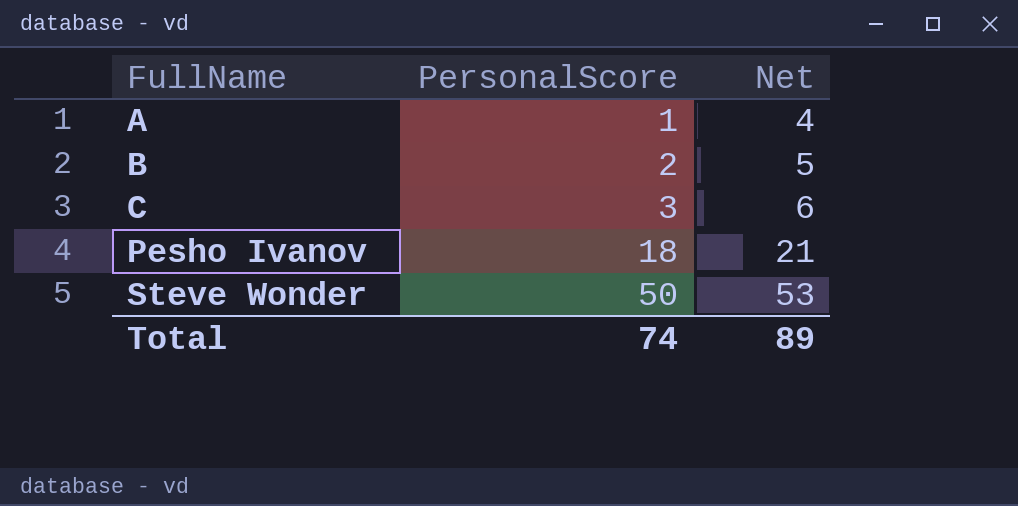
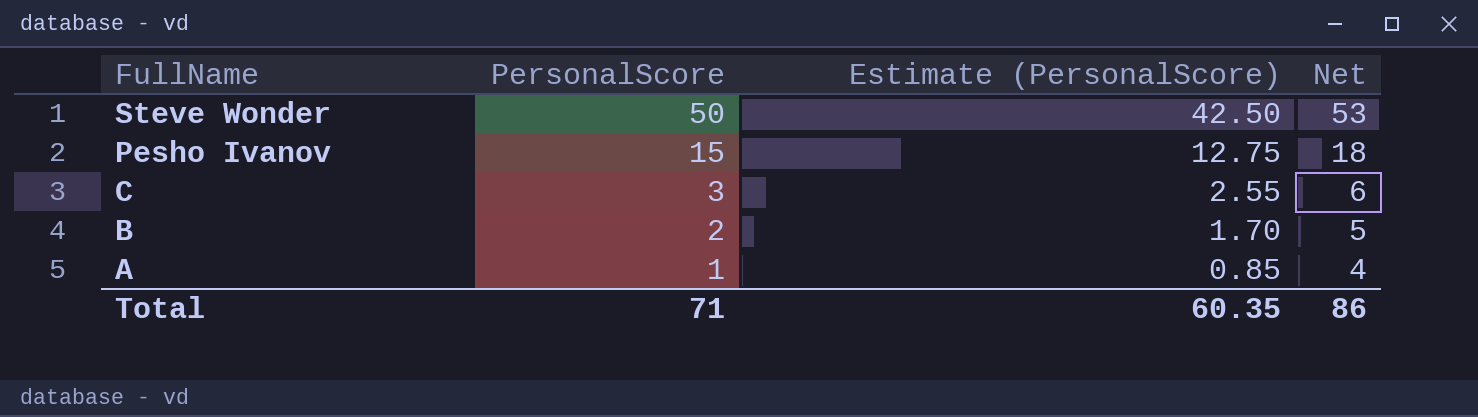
row order: FullName ascending -> FullName descending
column Estimate (PersonalScore) | formula: none -> [PersonalScore] * 0.85
Pesho Ivanov | PersonalScore: 18 -> 15
Pesho Ivanov | Net: 21 -> 18
Total | PersonalScore: 74 -> 71
Total | Net: 89 -> 86

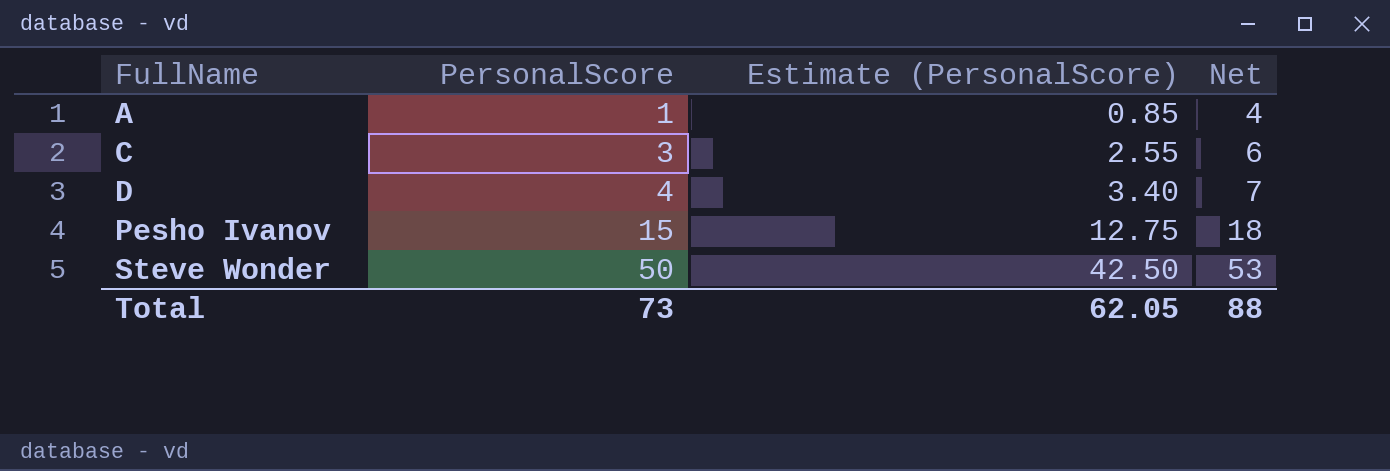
row order: FullName descending -> FullName ascending
row B: 2 | 1.70 | 5 -> none
row D: none -> 4 | 3.40 | 7
Total | PersonalScore: 71 -> 73
Total | Estimate (PersonalScore): 60.35 -> 62.05
Total | Net: 86 -> 88

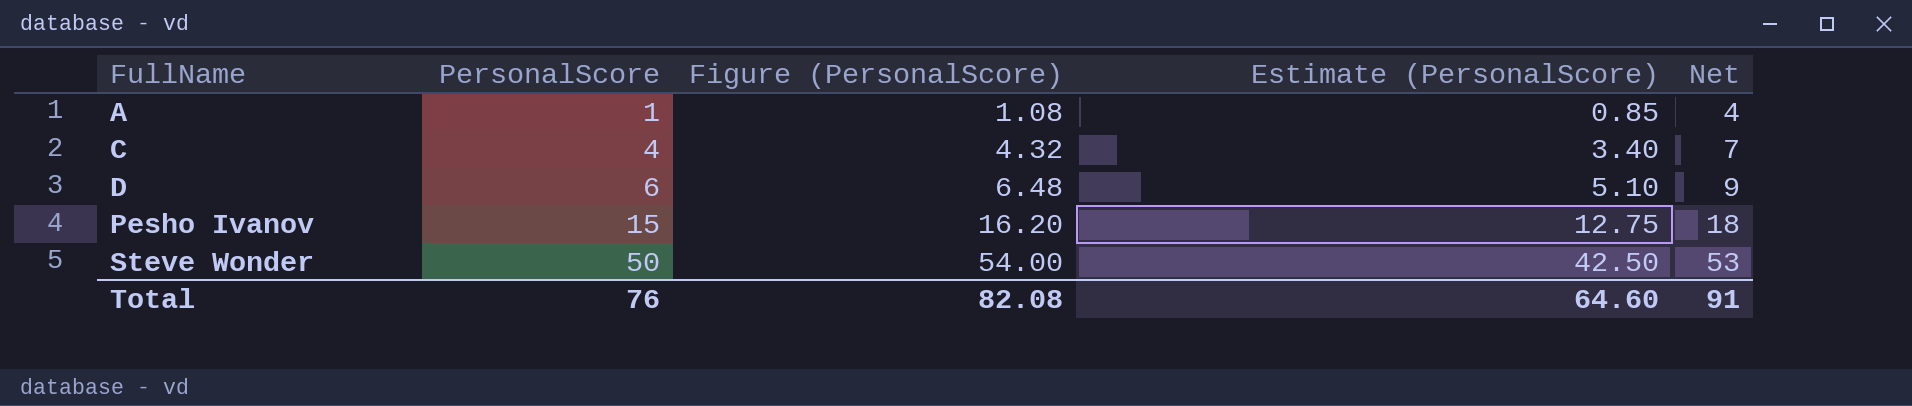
column Figure (PersonalScore) | formula: none -> [PersonalScore] * 1.08
C | PersonalScore: 3 -> 4
C | Estimate (PersonalScore): 2.55 -> 3.40
C | Net: 6 -> 7
D | PersonalScore: 4 -> 6
D | Estimate (PersonalScore): 3.40 -> 5.10
D | Net: 7 -> 9
Total | PersonalScore: 73 -> 76
Total | Estimate (PersonalScore): 62.05 -> 64.60
Total | Net: 88 -> 91

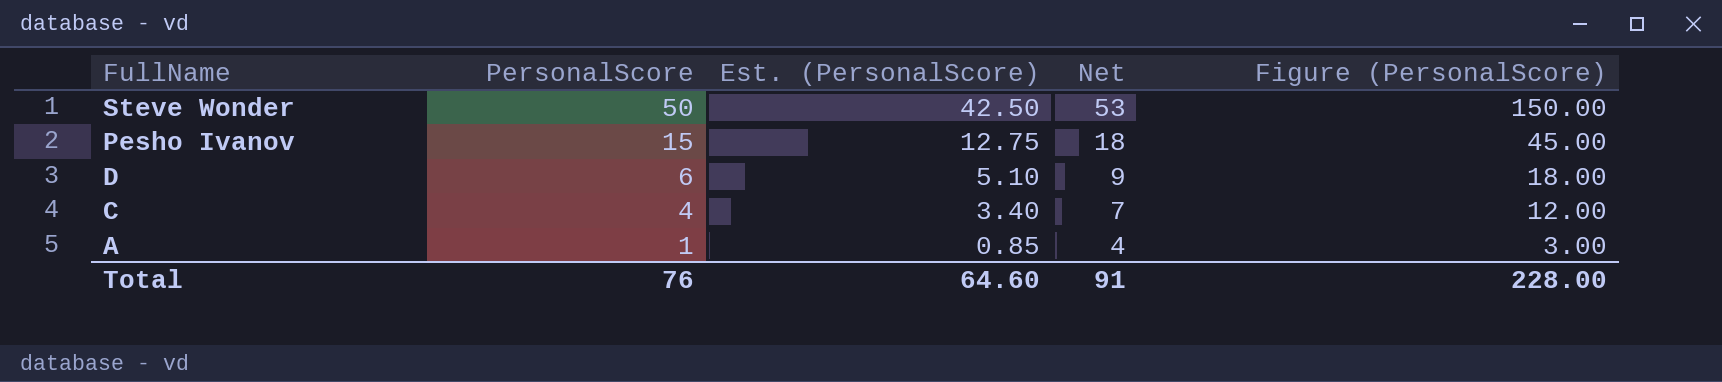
row order: FullName ascending -> FullName descending
column name: Estimate (PersonalScore) -> Est. (PersonalScore)
column Figure (PersonalScore) | formula: [PersonalScore] * 1.08 -> [PersonalScore] * 3
column Figure (PersonalScore) | position: 3 -> 5
Total | Figure (PersonalScore): 82.08 -> 228.00

